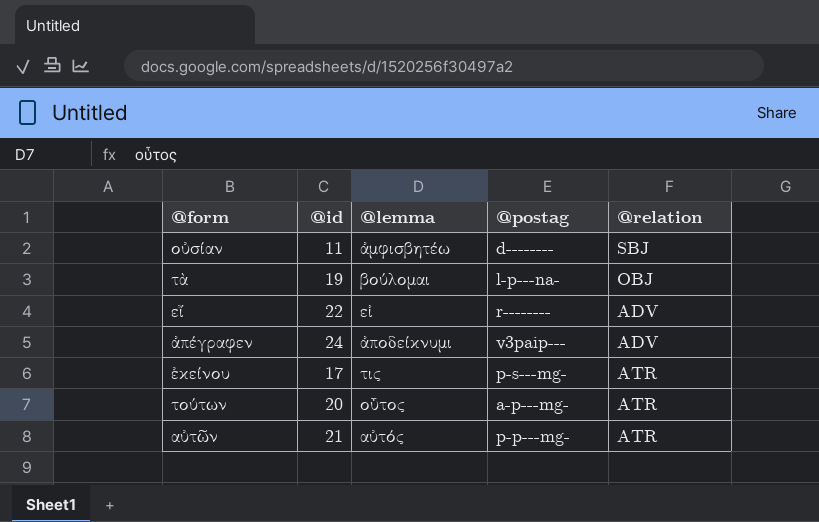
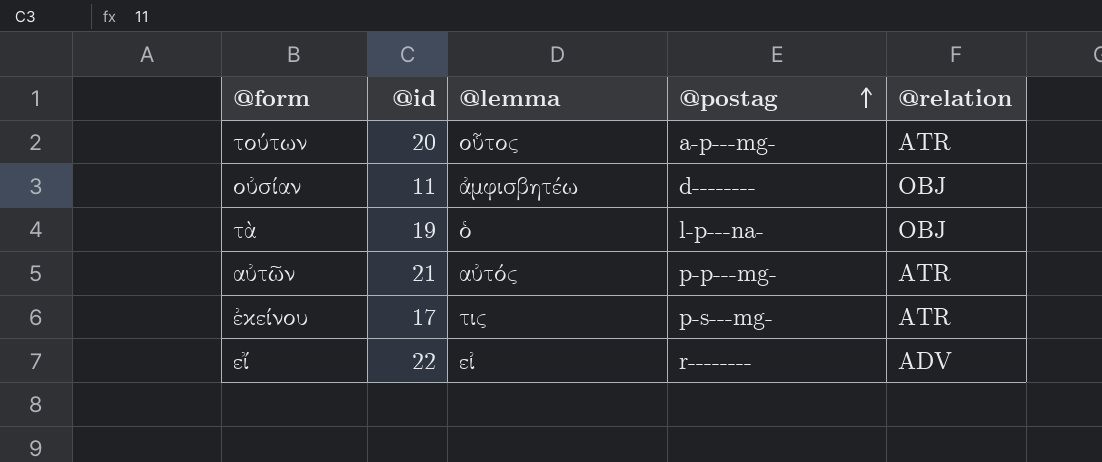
row order: none -> @postag ascending
row ἀπέγραφεν: 24 | ἀποδείκνυμι | v3paip--- | ADV -> none
οὐσίαν | @relation: SBJ -> OBJ
τὰ | @lemma: βούλομαι -> ὁ

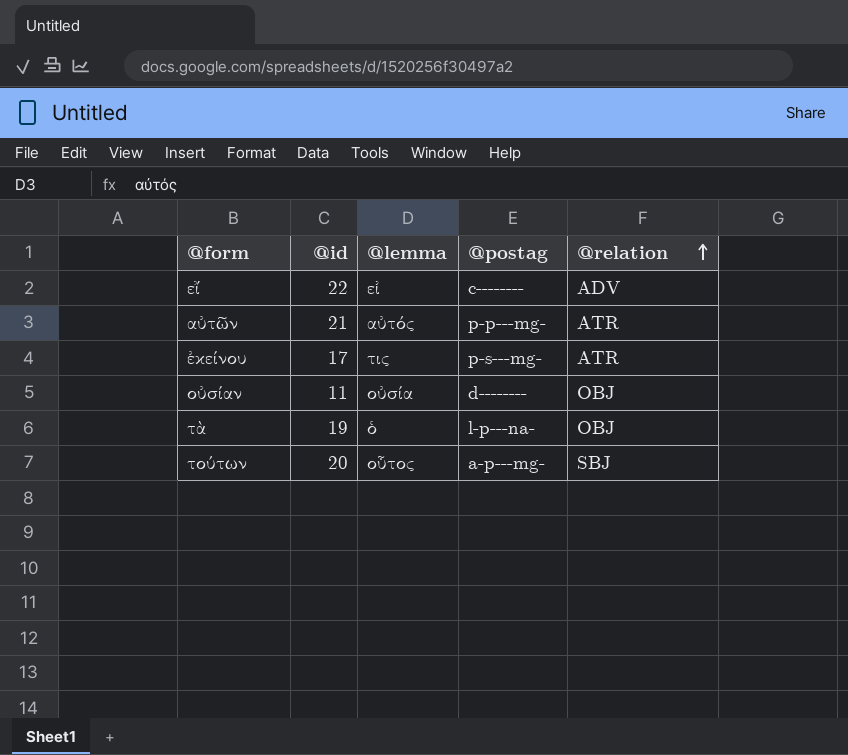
row order: @postag ascending -> @relation ascending
εἴ | @postag: r-------- -> c--------
οὐσίαν | @lemma: ἀμφισβητέω -> οὐσία
τούτων | @relation: ATR -> SBJ

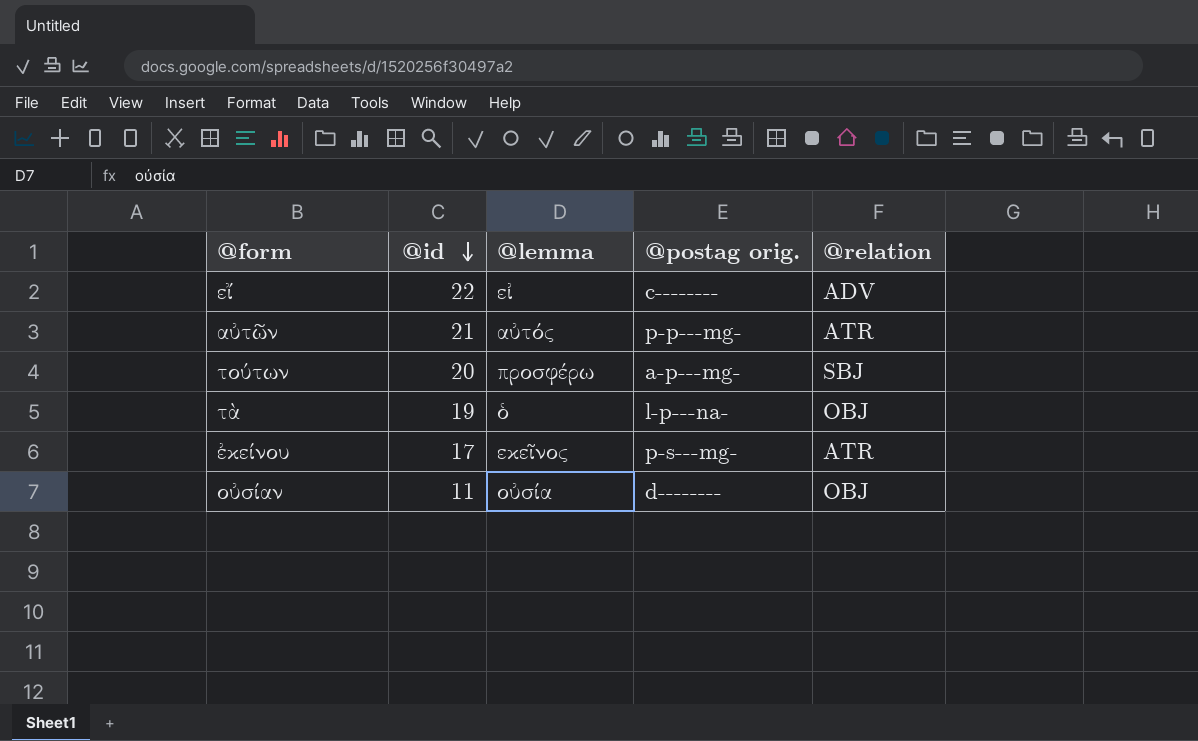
row order: @relation ascending -> @id descending
column name: @postag -> @postag orig.
τούτων | @lemma: οὗτος -> προσφέρω
ἐκείνου | @lemma: τις -> εκεῖνος

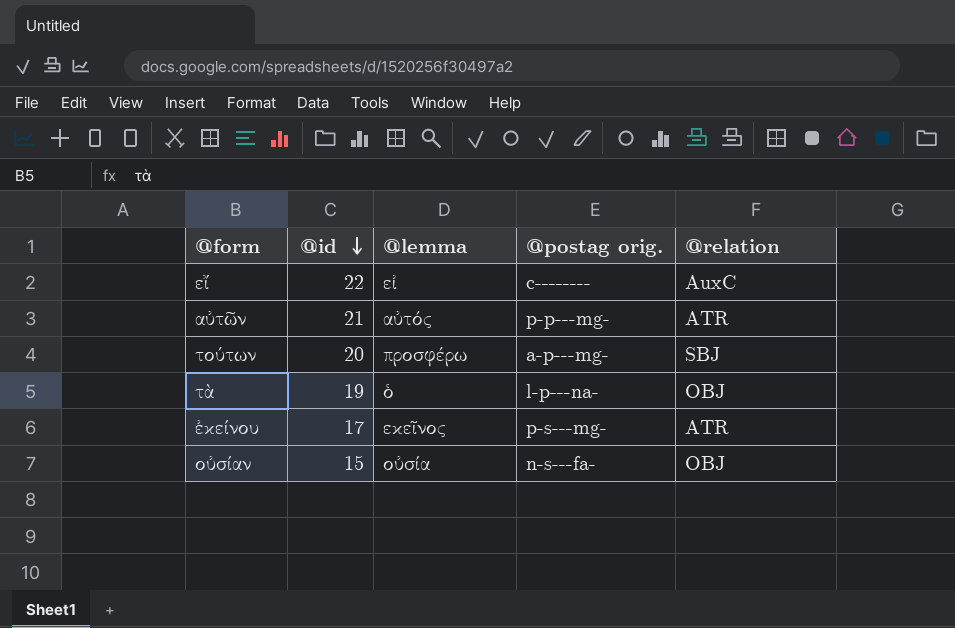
εἴ | @relation: ADV -> AuxC
οὐσίαν | @id: 11 -> 15
οὐσίαν | @postag orig.: d-------- -> n-s---fa-

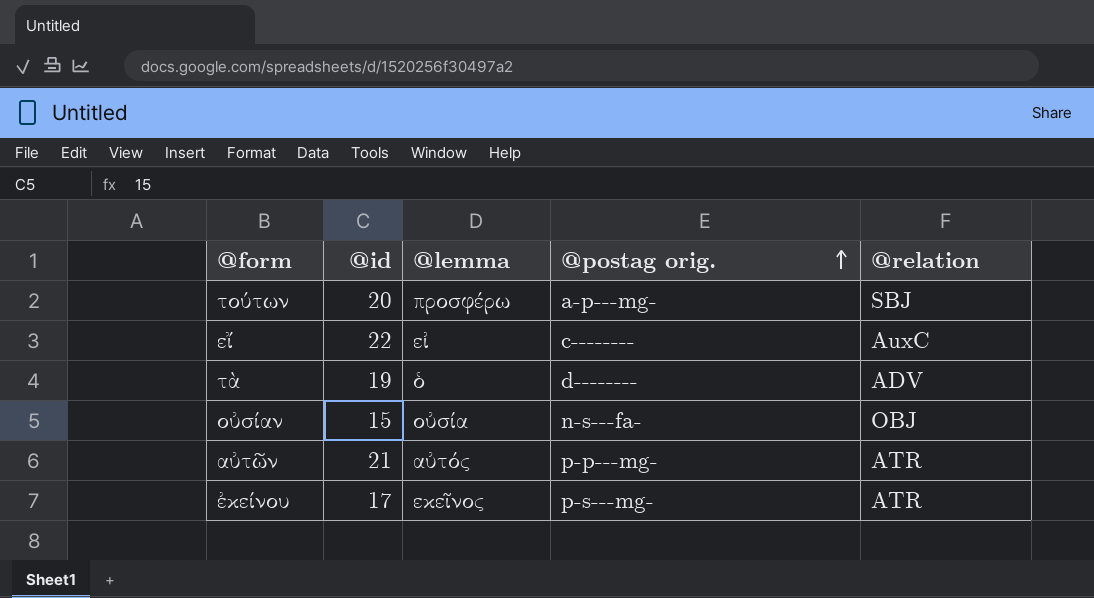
row order: @id descending -> @postag orig. ascending
τὰ | @postag orig.: l-p---na- -> d--------
τὰ | @relation: OBJ -> ADV

